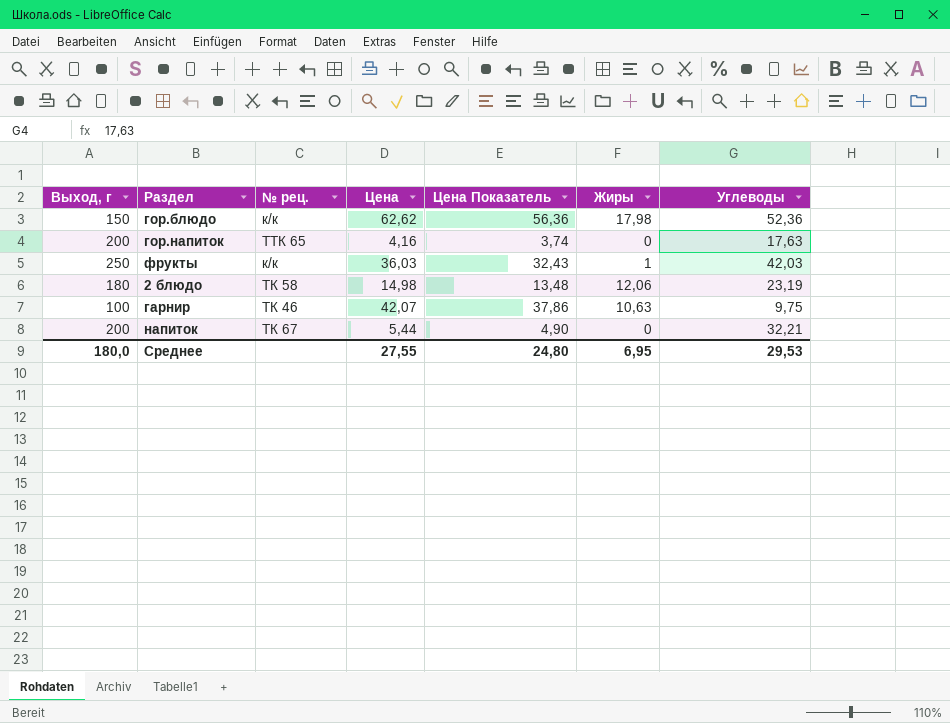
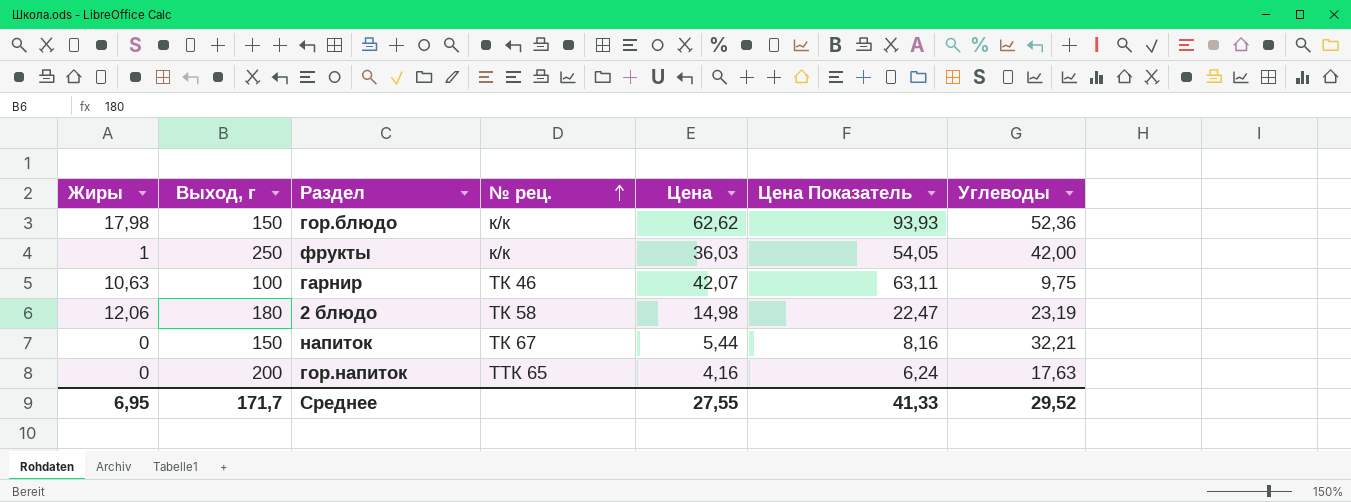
row order: none -> № рец. ascending
column Жиры | position: 6 -> 1
column Цена Показатель | formula: [Цена] * 0,9 -> [Цена] * 1,5
фрукты | Углеводы: 42,03 -> 42,00
напиток | Выход, г: 200 -> 150
Среднее | Выход, г: 180,0 -> 171,7
Среднее | Цена Показатель: 24,80 -> 41,33
Среднее | Углеводы: 29,53 -> 29,52

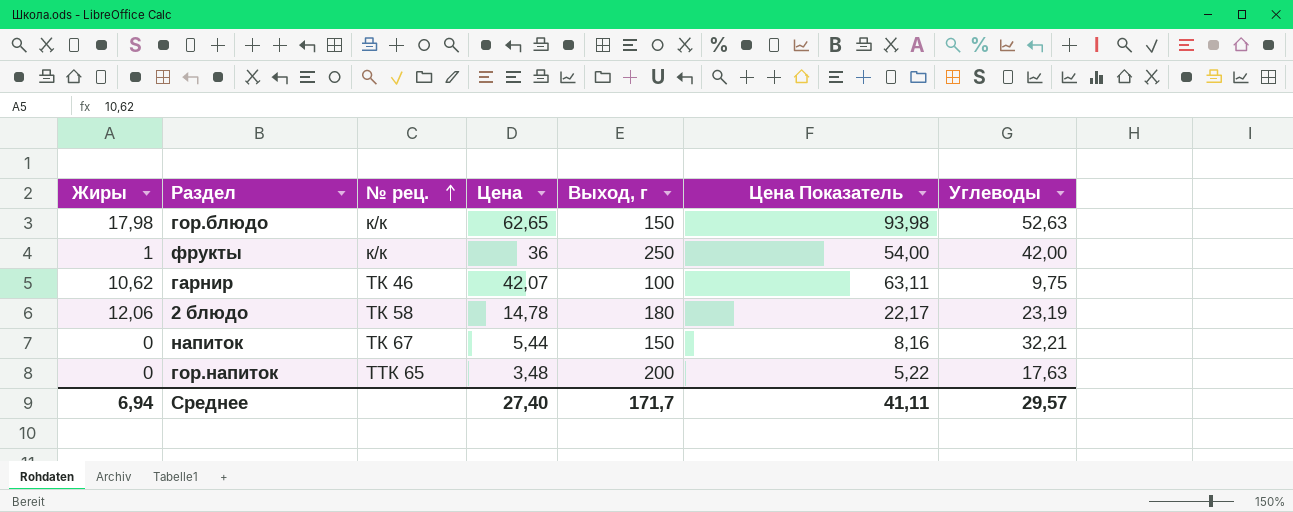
column Выход, г | position: 2 -> 5
гор.блюдо | Цена: 62,62 -> 62,65
гор.блюдо | Цена Показатель: 93,93 -> 93,98
гор.блюдо | Углеводы: 52,36 -> 52,63
фрукты | Цена: 36,03 -> 36
фрукты | Цена Показатель: 54,05 -> 54,00
гарнир | Жиры: 10,63 -> 10,62
2 блюдо | Цена: 14,98 -> 14,78
2 блюдо | Цена Показатель: 22,47 -> 22,17
гор.напиток | Цена: 4,16 -> 3,48
гор.напиток | Цена Показатель: 6,24 -> 5,22
Среднее | Жиры: 6,95 -> 6,94
Среднее | Цена: 27,55 -> 27,40
Среднее | Цена Показатель: 41,33 -> 41,11
Среднее | Углеводы: 29,52 -> 29,57

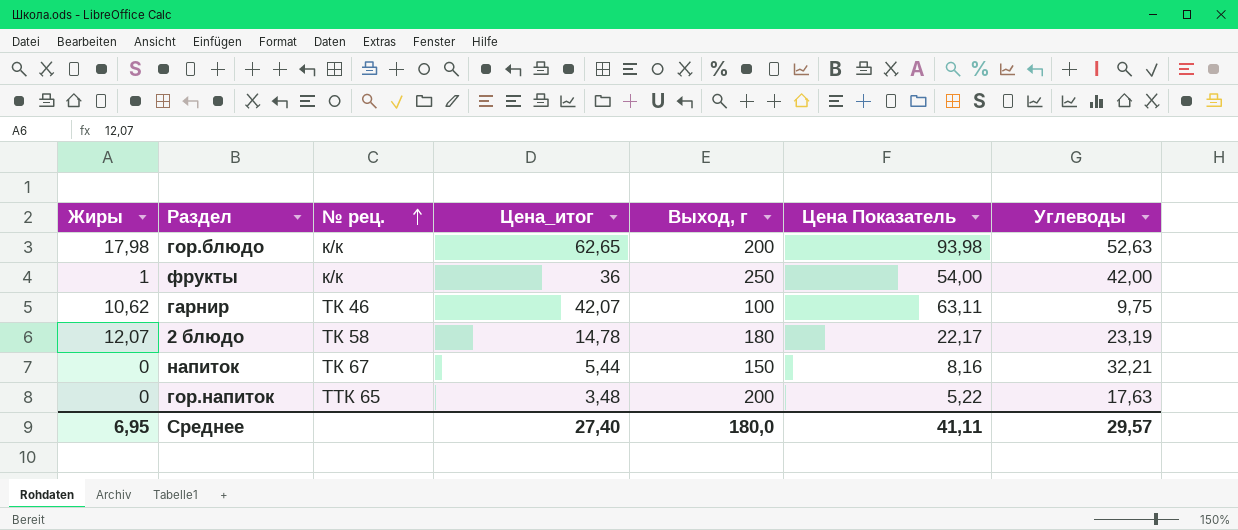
column name: Цена -> Цена_итог
гор.блюдо | Выход, г: 150 -> 200
2 блюдо | Жиры: 12,06 -> 12,07
Среднее | Жиры: 6,94 -> 6,95
Среднее | Выход, г: 171,7 -> 180,0

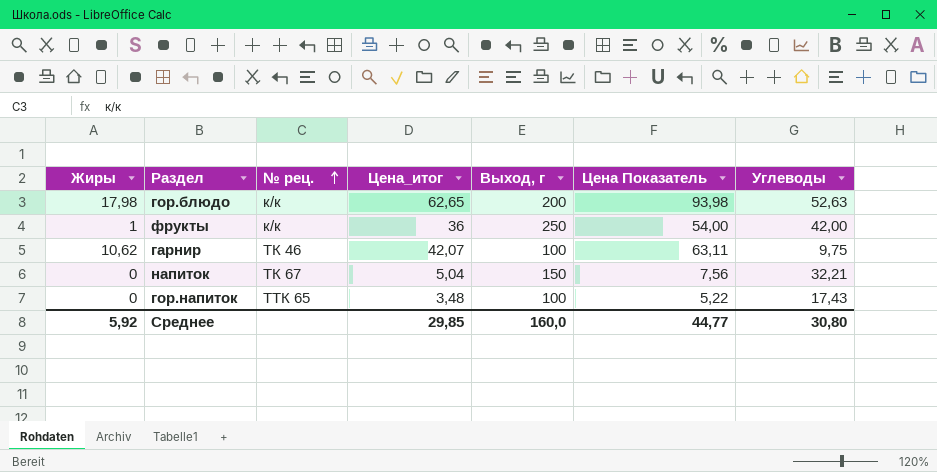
row 2 блюдо: 12,07 | ТК 58 | 14,78 | 180 | 22,17 | 23,19 -> none
напиток | Цена_итог: 5,44 -> 5,04
напиток | Цена Показатель: 8,16 -> 7,56
гор.напиток | Выход, г: 200 -> 100
гор.напиток | Углеводы: 17,63 -> 17,43
Среднее | Жиры: 6,95 -> 5,92
Среднее | Цена_итог: 27,40 -> 29,85
Среднее | Выход, г: 180,0 -> 160,0
Среднее | Цена Показатель: 41,11 -> 44,77
Среднее | Углеводы: 29,57 -> 30,80

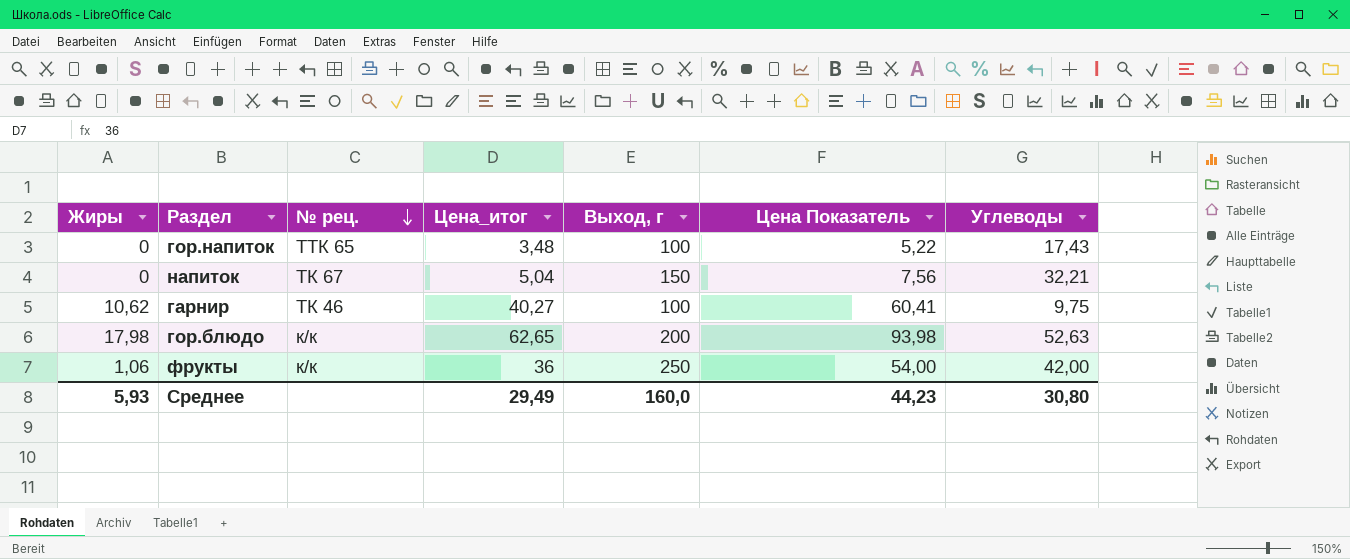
row order: № рец. ascending -> № рец. descending
гарнир | Цена_итог: 42,07 -> 40,27
гарнир | Цена Показатель: 63,11 -> 60,41
фрукты | Жиры: 1 -> 1,06
Среднее | Жиры: 5,92 -> 5,93
Среднее | Цена_итог: 29,85 -> 29,49
Среднее | Цена Показатель: 44,77 -> 44,23

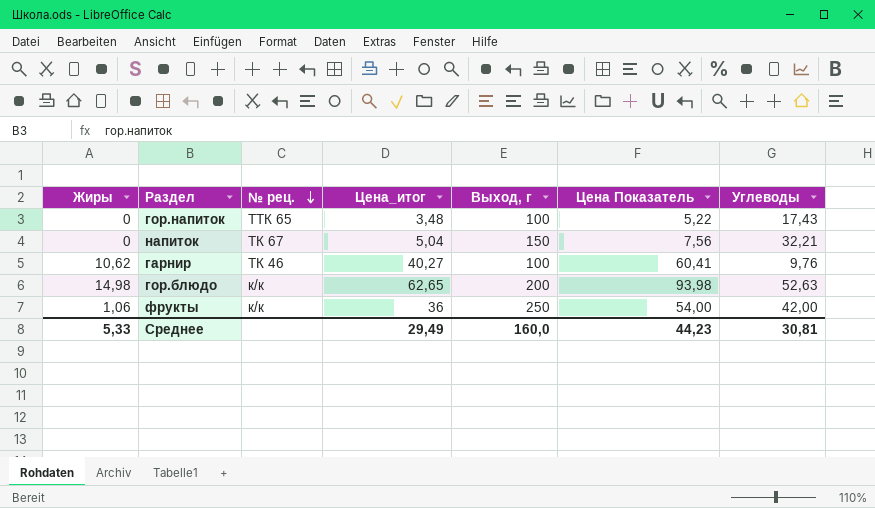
гарнир | Углеводы: 9,75 -> 9,76
гор.блюдо | Жиры: 17,98 -> 14,98
Среднее | Жиры: 5,93 -> 5,33
Среднее | Углеводы: 30,80 -> 30,81

